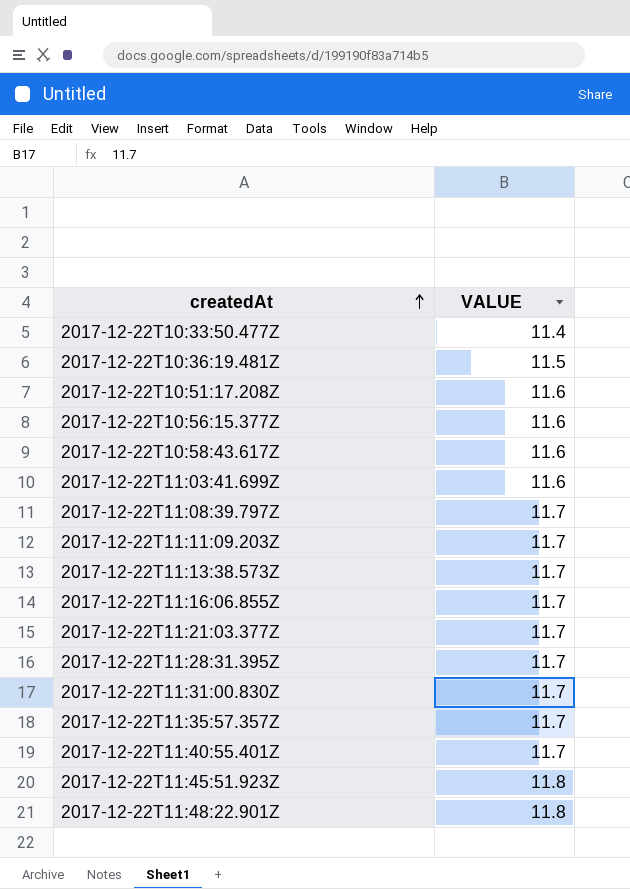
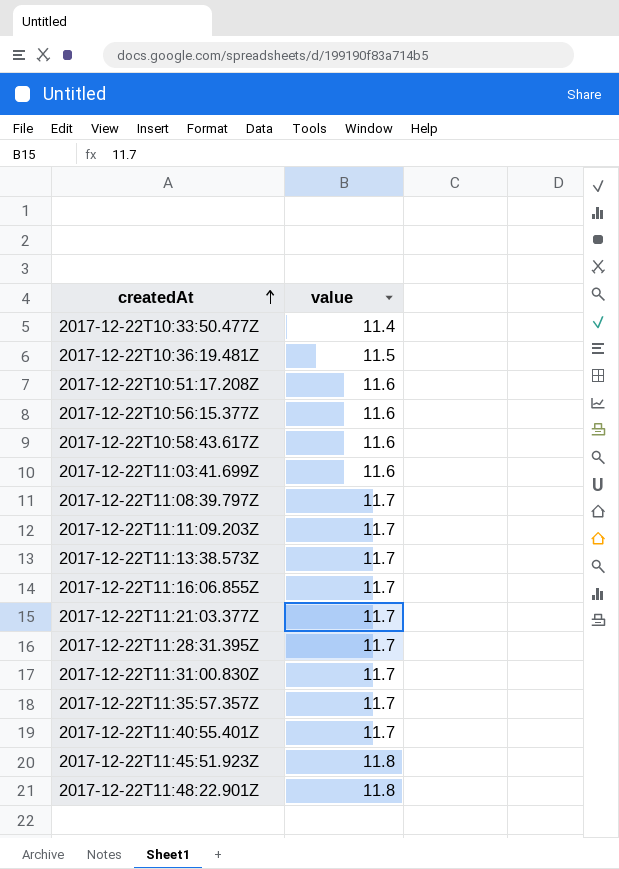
column name: VALUE -> value

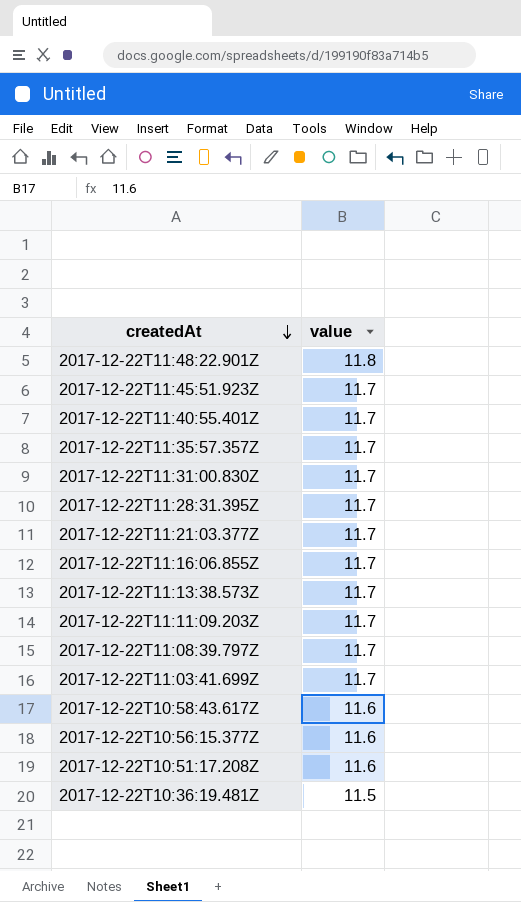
row order: createdAt ascending -> createdAt descending
row 2017-12-22T10:33:50.477Z: 11.4 -> none
2017-12-22T11:45:51.923Z | value: 11.8 -> 11.7
2017-12-22T11:03:41.699Z | value: 11.6 -> 11.7

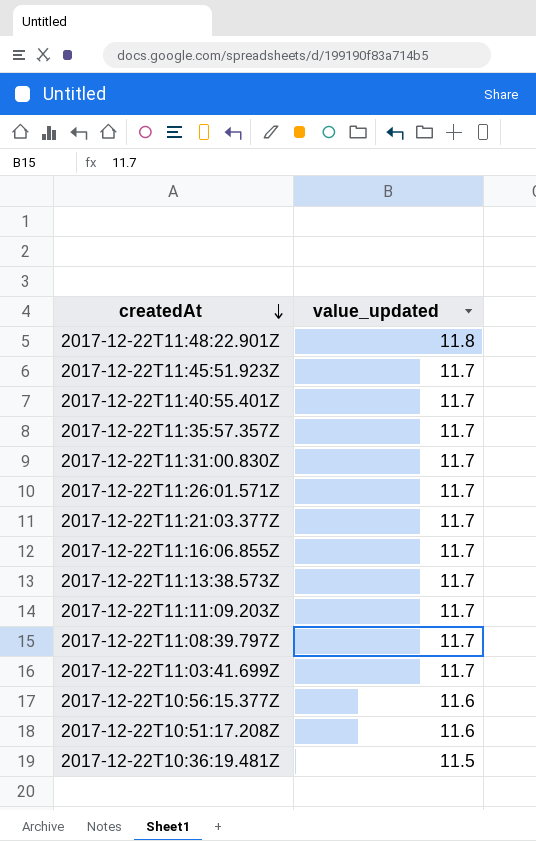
column name: value -> value_updated
row 2017-12-22T11:28:31.395Z: 11.7 -> none
row 2017-12-22T10:58:43.617Z: 11.6 -> none
row 2017-12-22T11:26:01.571Z: none -> 11.7

